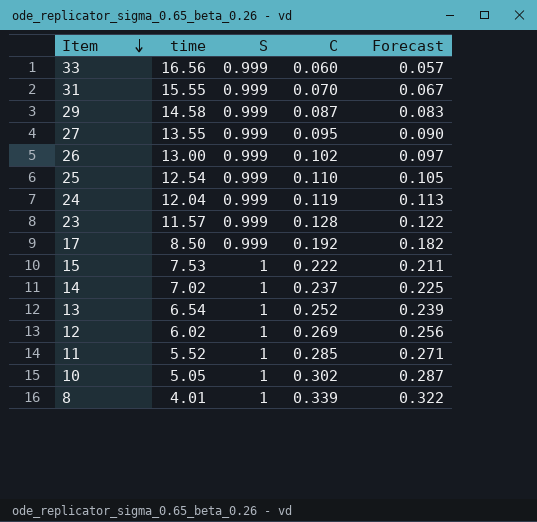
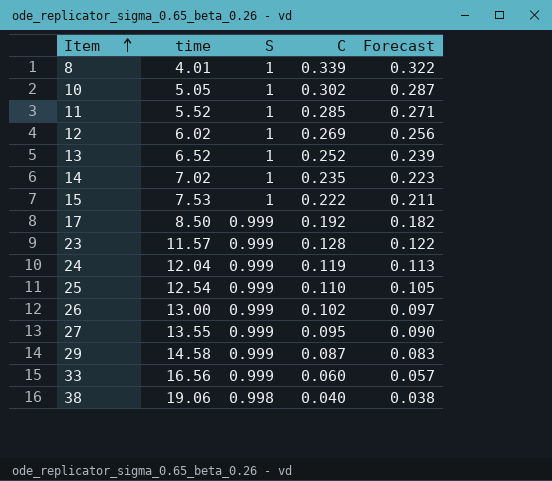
row order: Item descending -> Item ascending
row 31: 15.55 | 0.999 | 0.070 | 0.067 -> none
13 | time: 6.54 -> 6.52
14 | C: 0.237 -> 0.235
14 | Forecast: 0.225 -> 0.223
row 38: none -> 19.06 | 0.998 | 0.040 | 0.038

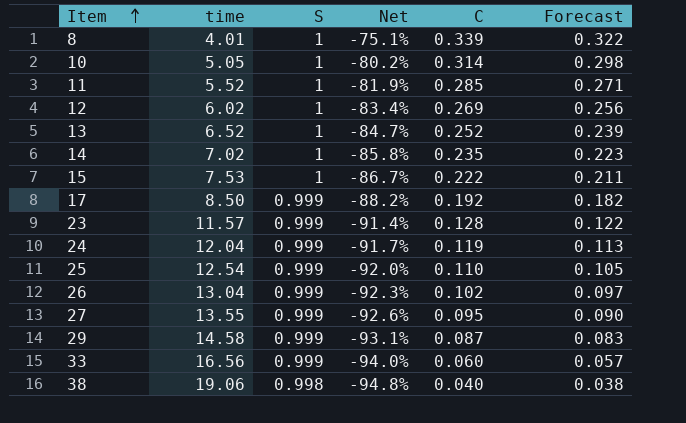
column Net | formula: none -> ([S] - [time]) / [time]
10 | C: 0.302 -> 0.314
10 | Forecast: 0.287 -> 0.298
26 | time: 13.00 -> 13.04

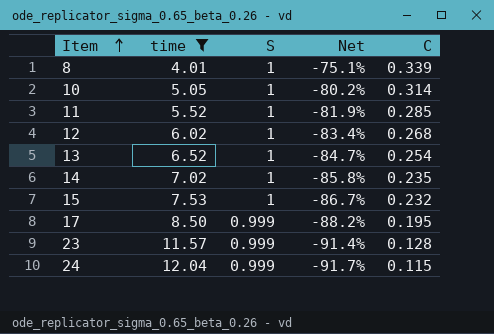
filter: none -> time <= 12.04
column Forecast | formula: [C] * 0.95 -> none
12 | C: 0.269 -> 0.268
13 | C: 0.252 -> 0.254
15 | C: 0.222 -> 0.232
17 | C: 0.192 -> 0.195
24 | C: 0.119 -> 0.115

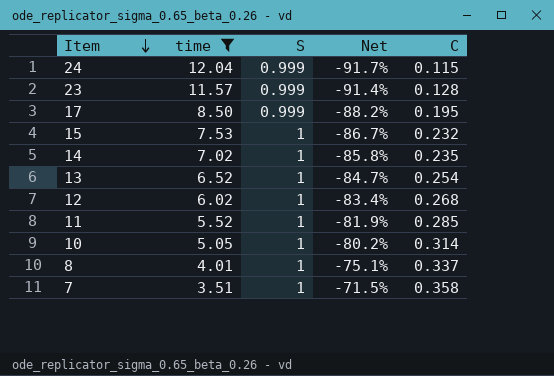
row order: Item ascending -> Item descending
8 | C: 0.339 -> 0.337
row 7: none -> 3.51 | 1 | -71.5% | 0.358

